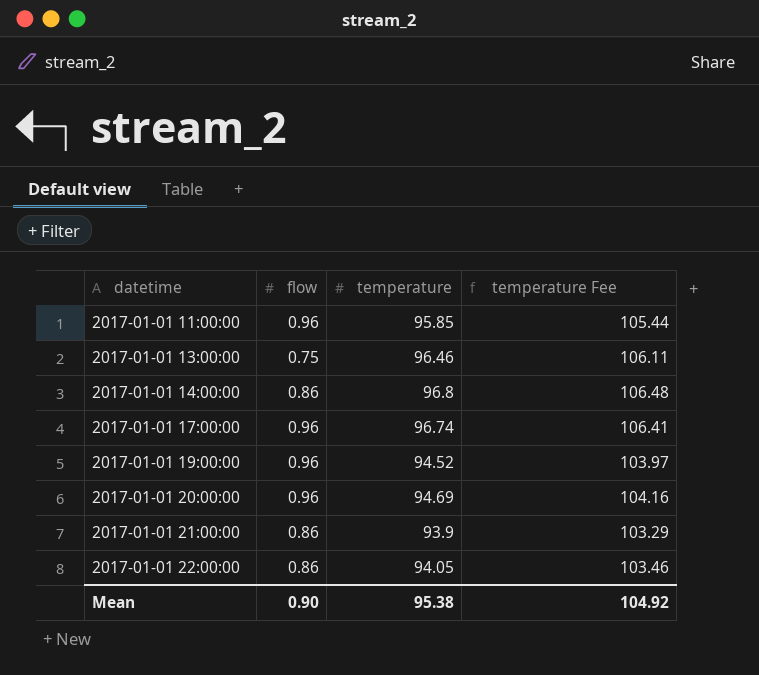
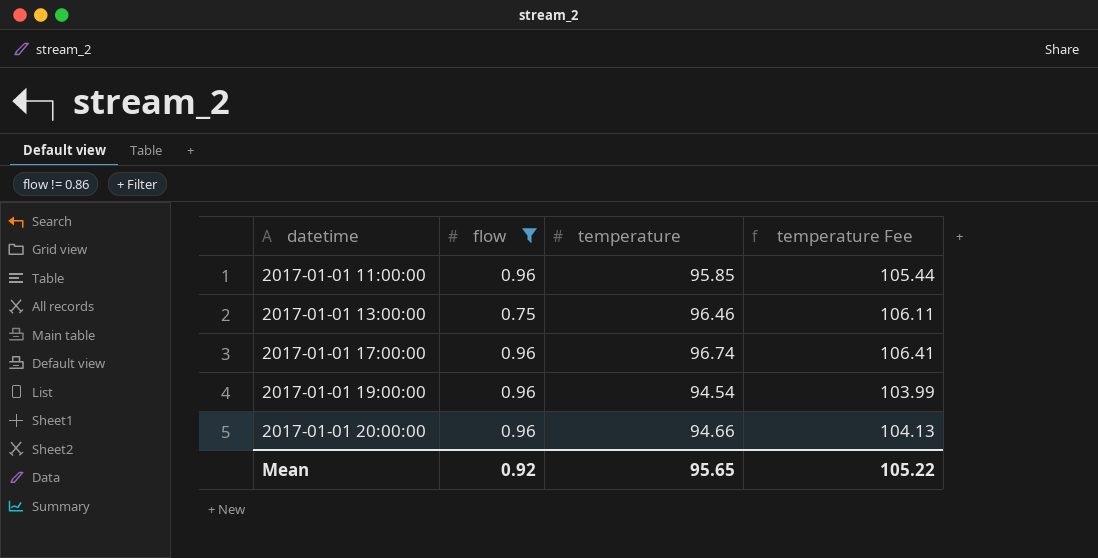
filter: none -> flow != 0.86
2017-01-01 19:00:00 | temperature: 94.52 -> 94.54
2017-01-01 19:00:00 | temperature Fee: 103.97 -> 103.99
2017-01-01 20:00:00 | temperature: 94.69 -> 94.66
2017-01-01 20:00:00 | temperature Fee: 104.16 -> 104.13
Mean | flow: 0.90 -> 0.92
Mean | temperature: 95.38 -> 95.65
Mean | temperature Fee: 104.92 -> 105.22

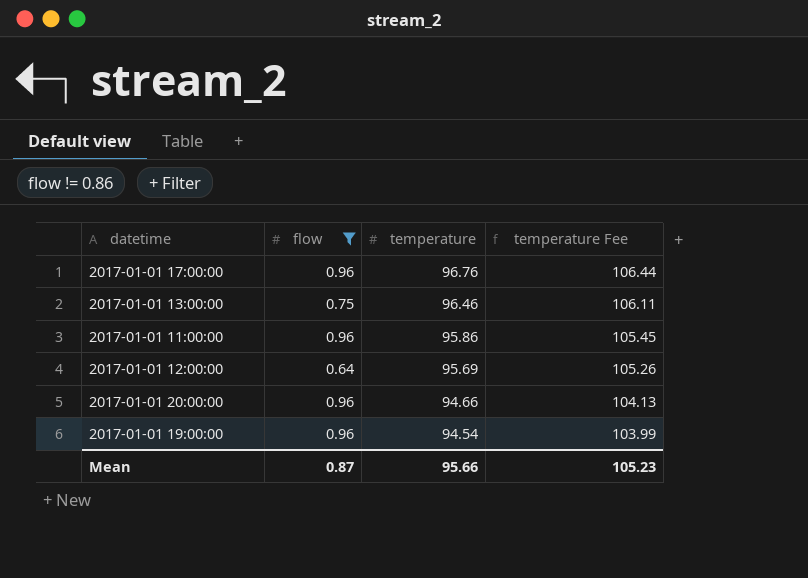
row order: datetime ascending -> temperature descending
2017-01-01 17:00:00 | temperature: 96.74 -> 96.76
2017-01-01 17:00:00 | temperature Fee: 106.41 -> 106.44
2017-01-01 11:00:00 | temperature: 95.85 -> 95.86
2017-01-01 11:00:00 | temperature Fee: 105.44 -> 105.45
row 2017-01-01 12:00:00: none -> 0.64 | 95.69 | 105.26
Mean | flow: 0.92 -> 0.87
Mean | temperature: 95.65 -> 95.66
Mean | temperature Fee: 105.22 -> 105.23

